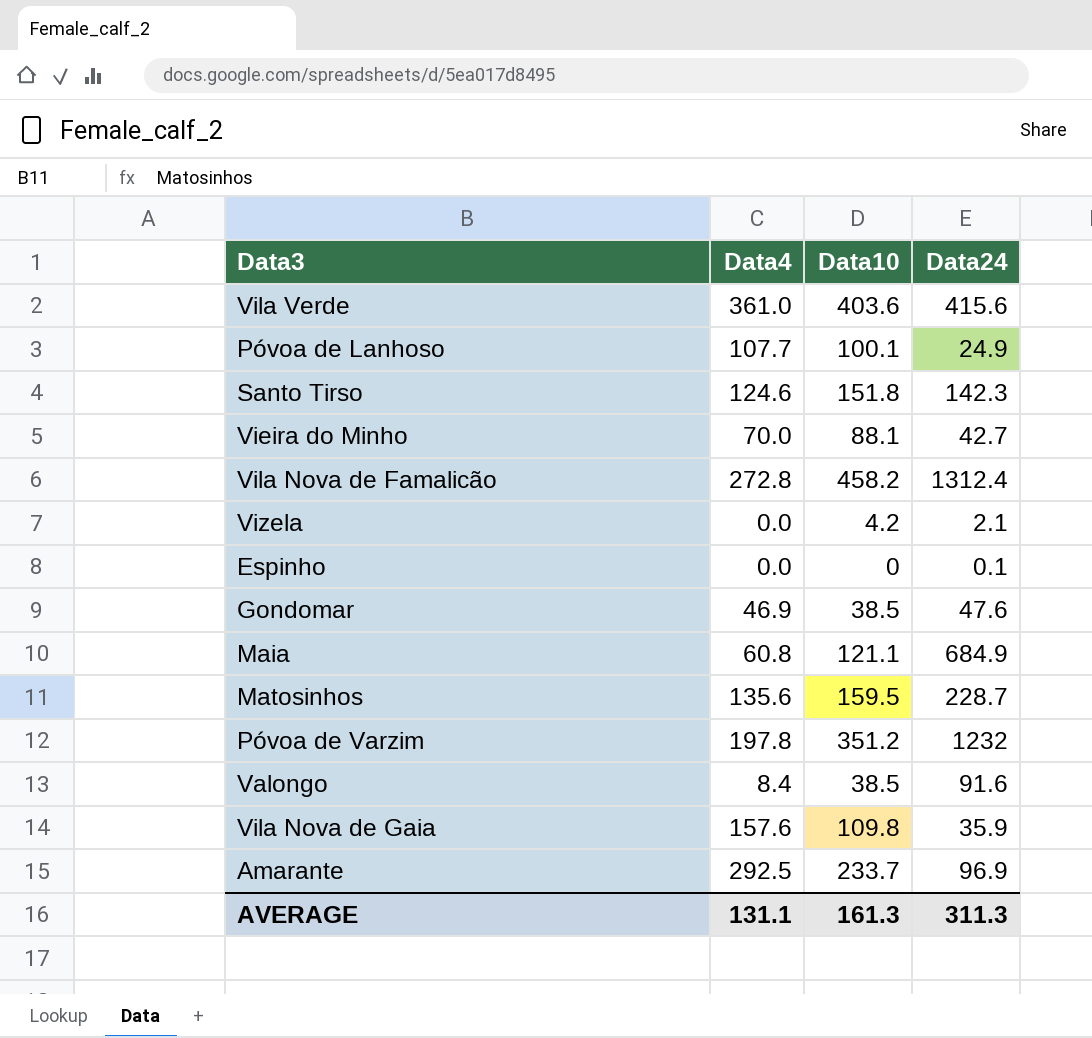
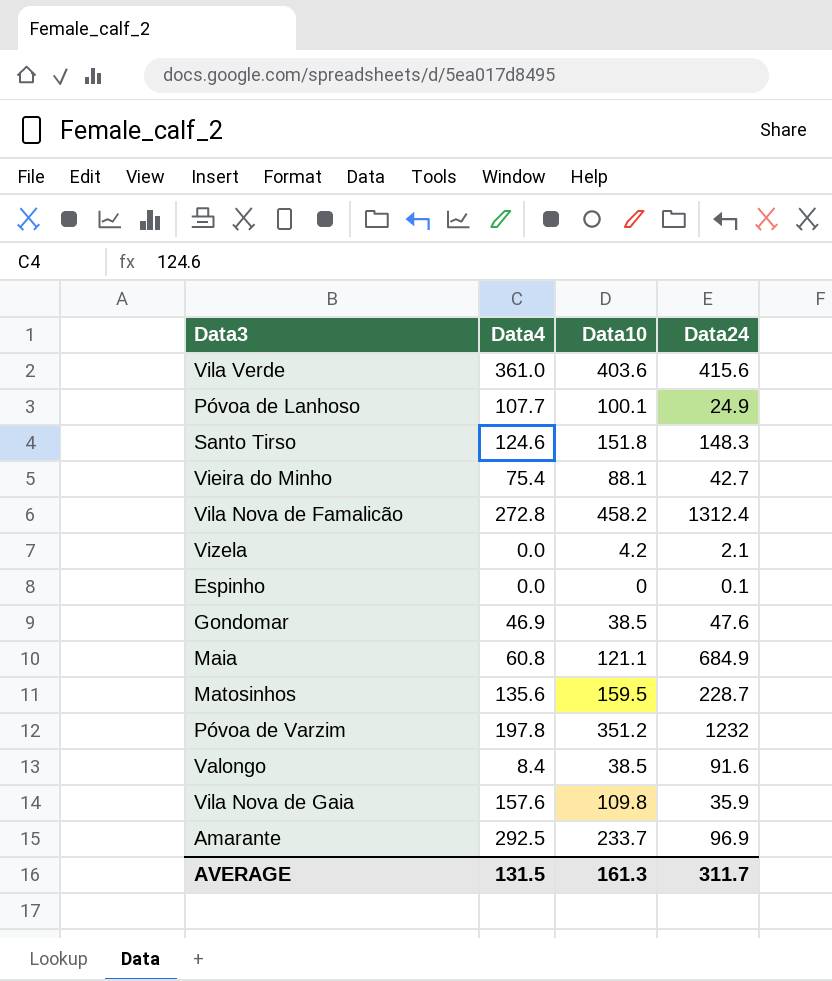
Santo Tirso | Data24: 142.3 -> 148.3
Vieira do Minho | Data4: 70.0 -> 75.4
AVERAGE | Data4: 131.1 -> 131.5
AVERAGE | Data24: 311.3 -> 311.7

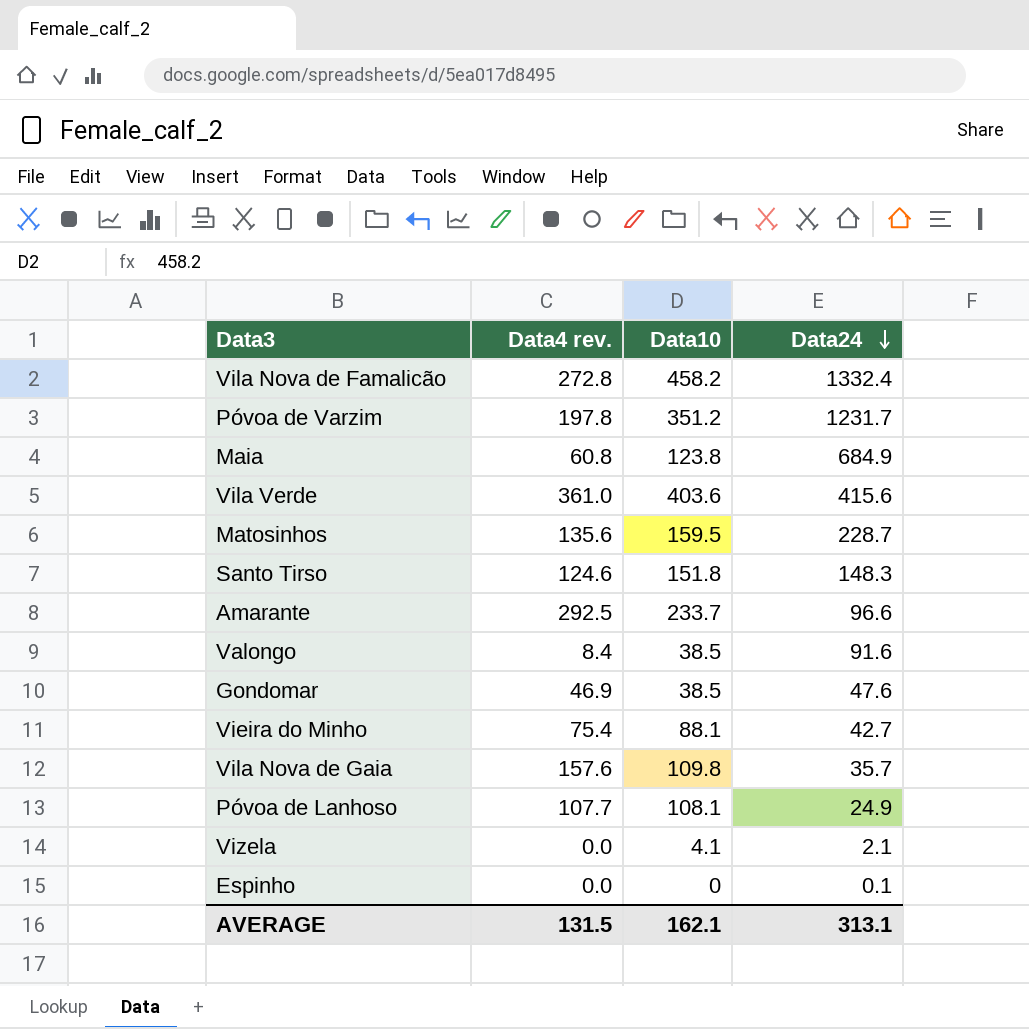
row order: none -> Data24 descending
column name: Data4 -> Data4 rev.
Vila Nova de Famalicão | Data24: 1312.4 -> 1332.4
Póvoa de Varzim | Data24: 1232 -> 1231.7
Maia | Data10: 121.1 -> 123.8
Amarante | Data24: 96.9 -> 96.6
Vila Nova de Gaia | Data24: 35.9 -> 35.7
Póvoa de Lanhoso | Data10: 100.1 -> 108.1
Vizela | Data10: 4.2 -> 4.1
AVERAGE | Data10: 161.3 -> 162.1
AVERAGE | Data24: 311.7 -> 313.1

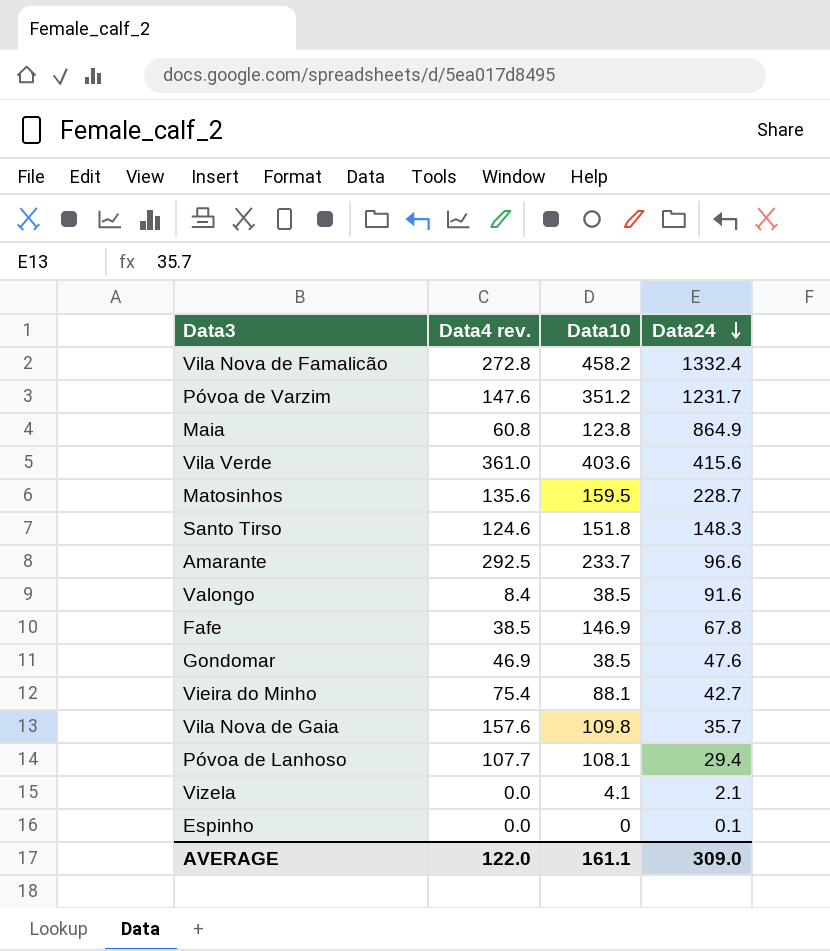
Póvoa de Varzim | Data4 rev.: 197.8 -> 147.6
Maia | Data24: 684.9 -> 864.9
row Fafe: none -> 38.5 | 146.9 | 67.8
Póvoa de Lanhoso | Data24: 24.9 -> 29.4
AVERAGE | Data4 rev.: 131.5 -> 122.0
AVERAGE | Data10: 162.1 -> 161.1
AVERAGE | Data24: 313.1 -> 309.0

